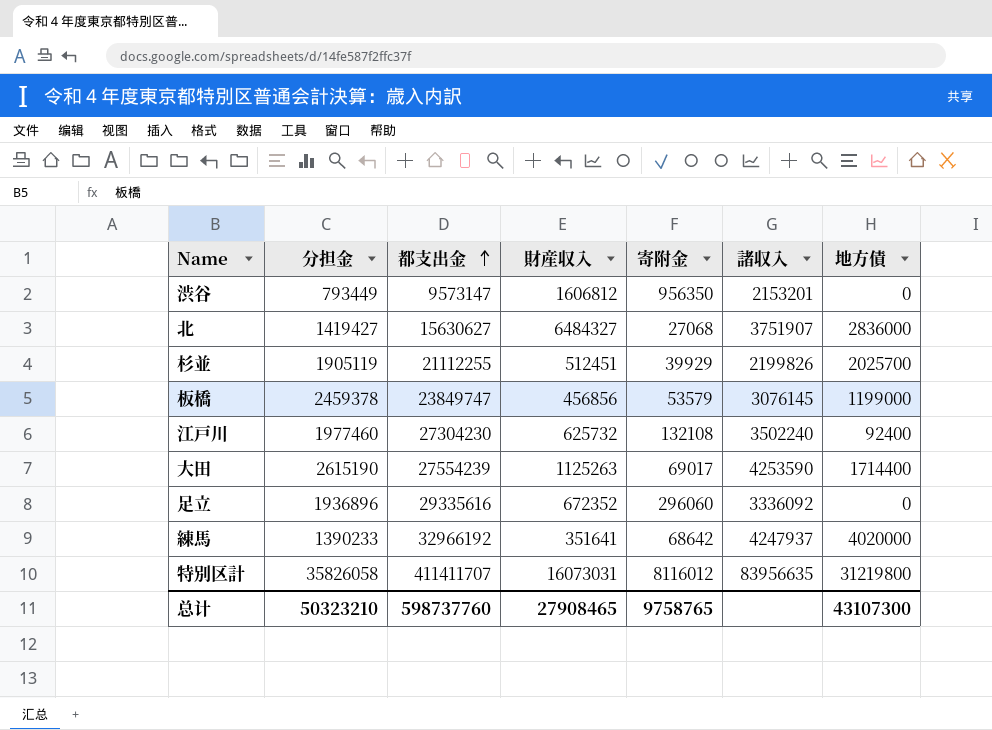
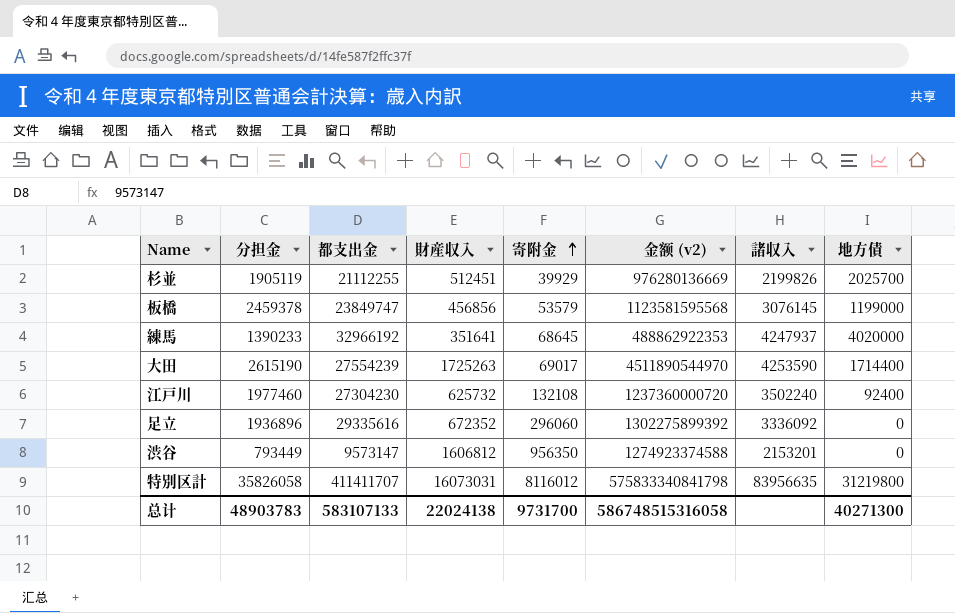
row order: 都支出金 ascending -> 寄附金 ascending
column 金额 (v2) | formula: none -> [分担金] * [財産収入]
row 北: 1419427 | 15630627 | 6484327 | 27068 | 3751907 | 2836000 -> none
練馬 | 寄附金: 68642 -> 68645
大田 | 財産収入: 1125263 -> 1725263
总计 | 分担金: 50323210 -> 48903783
总计 | 都支出金: 598737760 -> 583107133
总计 | 財産収入: 27908465 -> 22024138
总计 | 寄附金: 9758765 -> 9731700
总计 | 地方債: 43107300 -> 40271300

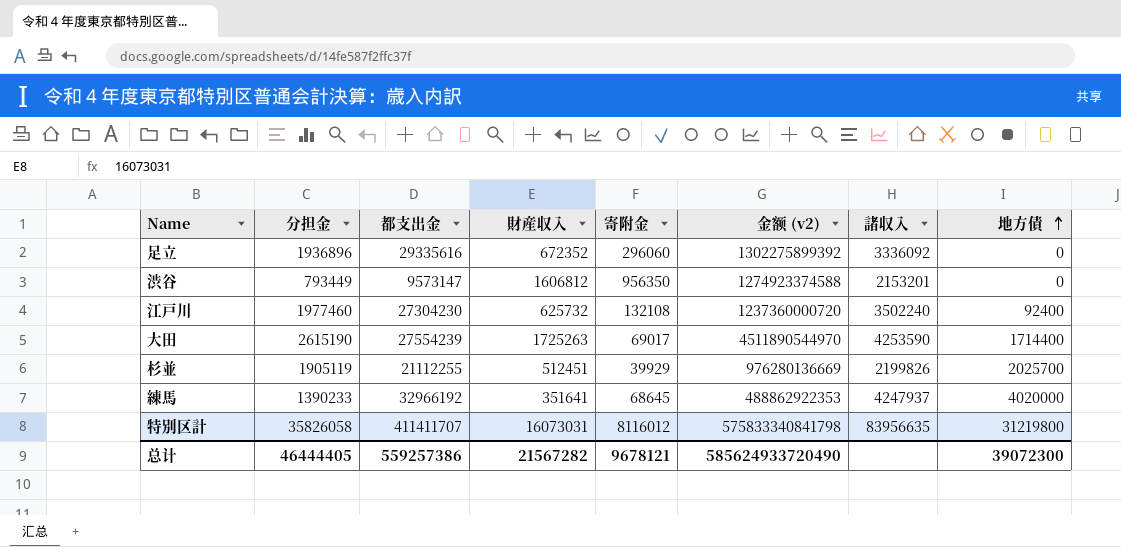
row order: 寄附金 ascending -> 地方債 ascending
row 板橋: 2459378 | 23849747 | 456856 | 53579 | 1123581595568 | 3076145 | 1199000 -> none
总计 | 分担金: 48903783 -> 46444405
总计 | 都支出金: 583107133 -> 559257386
总计 | 財産収入: 22024138 -> 21567282
总计 | 寄附金: 9731700 -> 9678121
总计 | 金额 (v2): 586748515316058 -> 585624933720490
总计 | 地方債: 40271300 -> 39072300

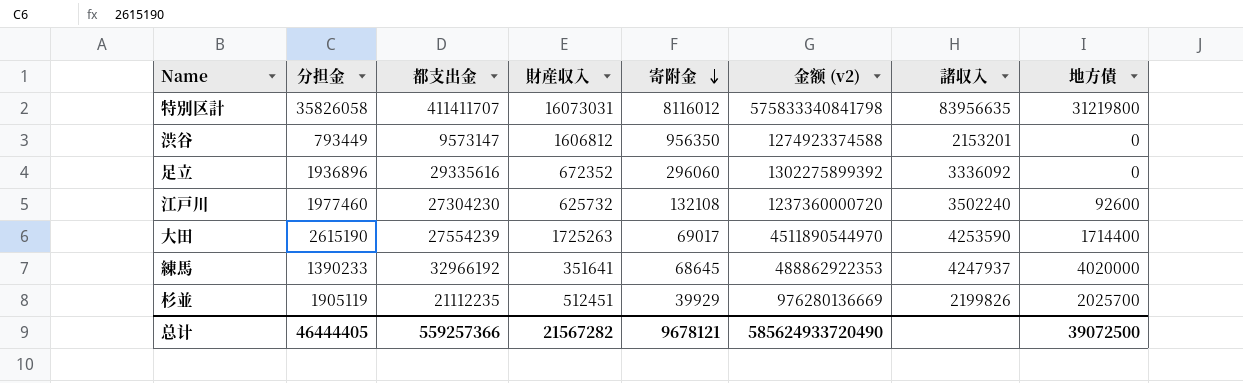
row order: 地方債 ascending -> 寄附金 descending
江戸川 | 地方債: 92400 -> 92600
杉並 | 都支出金: 21112255 -> 21112235
总计 | 都支出金: 559257386 -> 559257366
总计 | 地方債: 39072300 -> 39072500

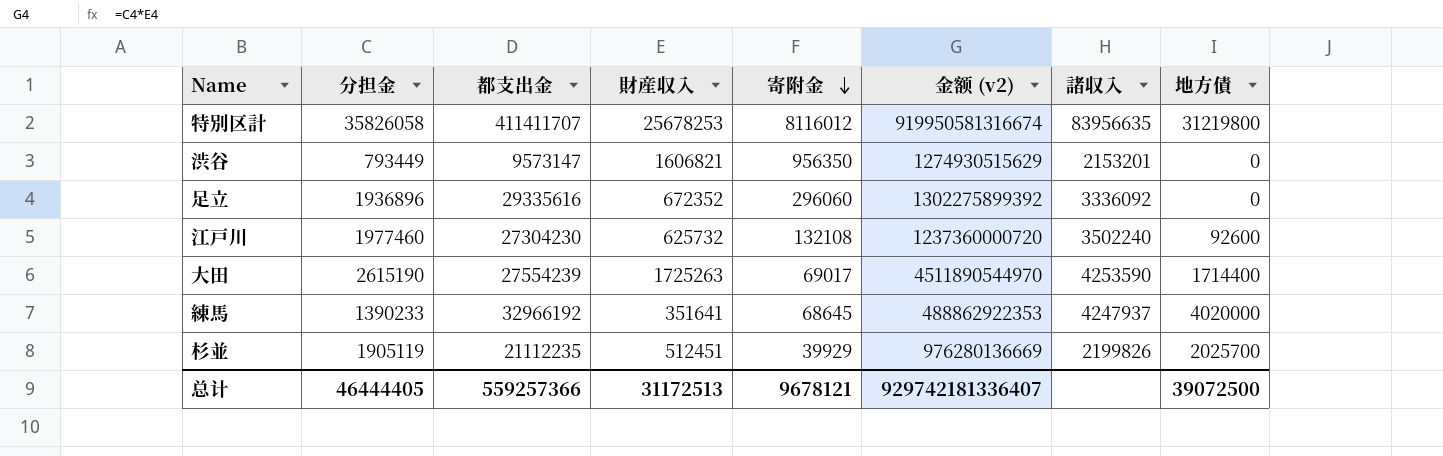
特別区計 | 財産収入: 16073031 -> 25678253
特別区計 | 金额 (v2): 575833340841798 -> 919950581316674
渋谷 | 財産収入: 1606812 -> 1606821
渋谷 | 金额 (v2): 1274923374588 -> 1274930515629
总计 | 財産収入: 21567282 -> 31172513
总计 | 金额 (v2): 585624933720490 -> 929742181336407

